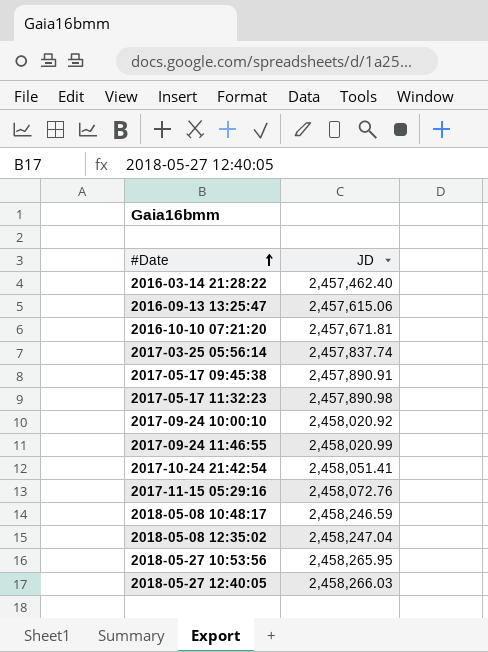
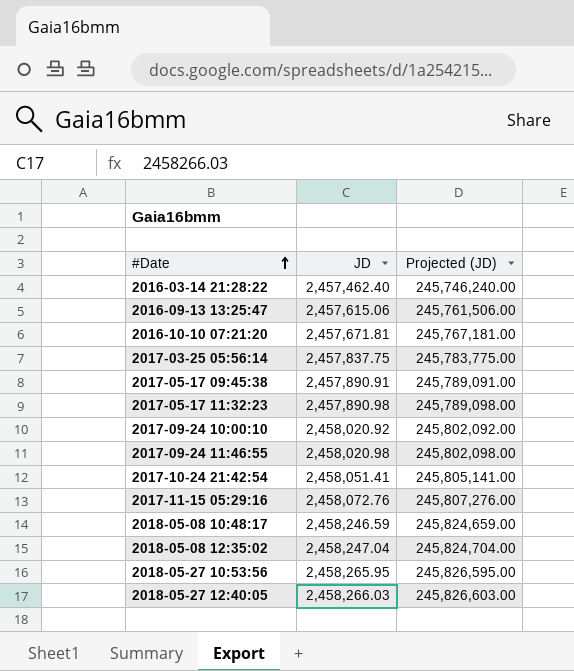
column Projected (JD) | formula: none -> [JD] * 100
2017-03-25 05:56:14 | JD: 2,457,837.74 -> 2,457,837.75
2017-09-24 11:46:55 | JD: 2,458,020.99 -> 2,458,020.98

